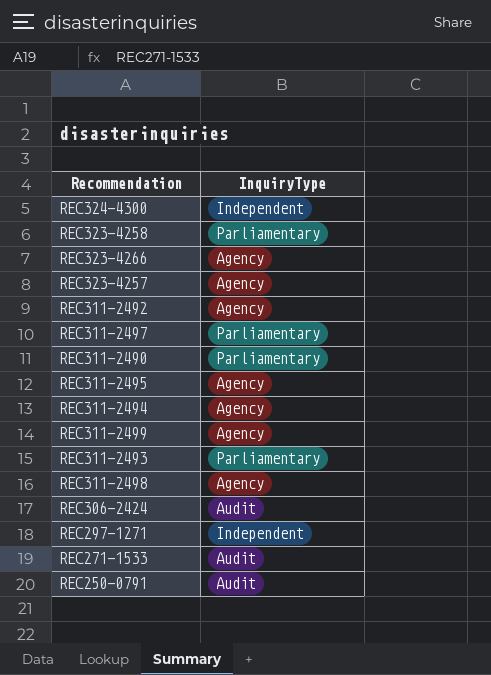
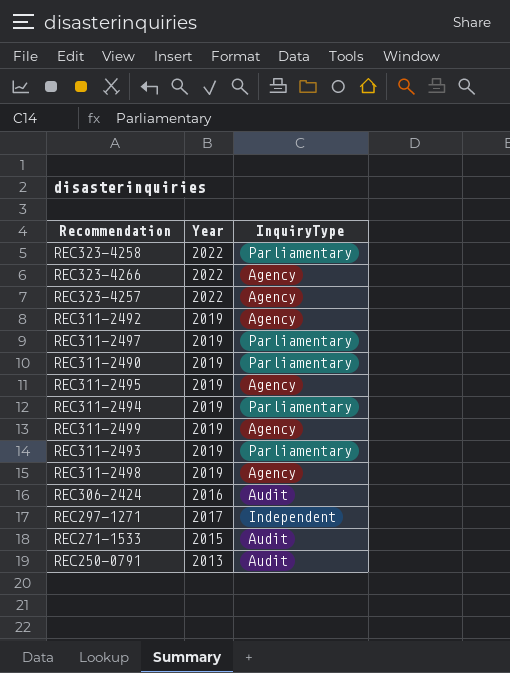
column Year | position: none -> 2
row REC324-4300: Independent -> none
REC311-2494 | InquiryType: Agency -> Parliamentary

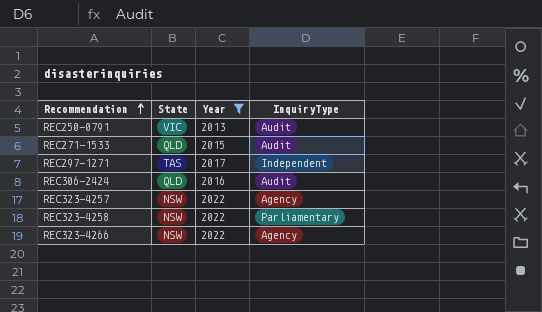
filter: none -> Year != 2019
row order: none -> Recommendation ascending
column State | position: none -> 2

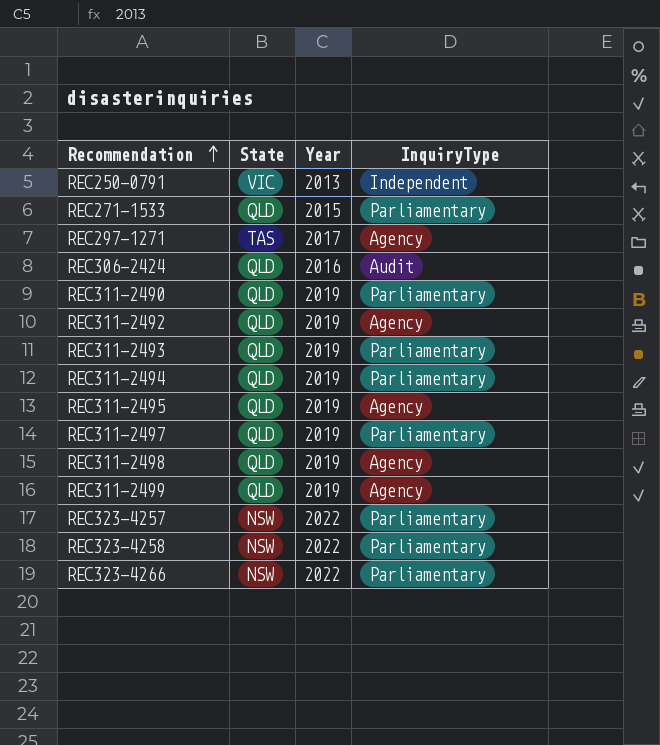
filter: Year != 2019 -> none
REC250-0791 | InquiryType: Audit -> Independent
REC271-1533 | InquiryType: Audit -> Parliamentary
REC297-1271 | InquiryType: Independent -> Agency
REC323-4257 | InquiryType: Agency -> Parliamentary
REC323-4266 | InquiryType: Agency -> Parliamentary

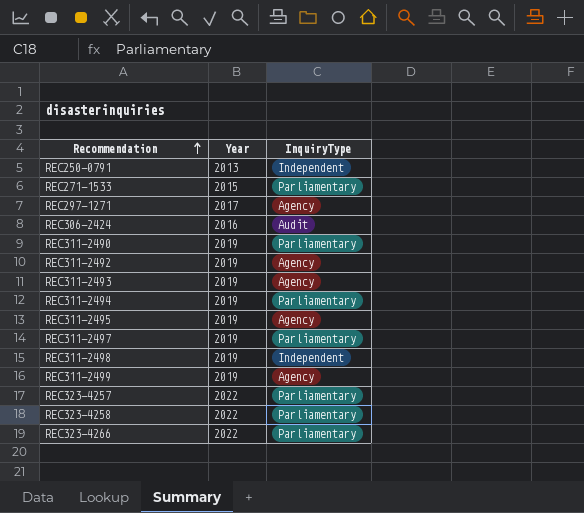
column State | position: 2 -> none
REC311-2493 | InquiryType: Parliamentary -> Agency
REC311-2498 | InquiryType: Agency -> Independent

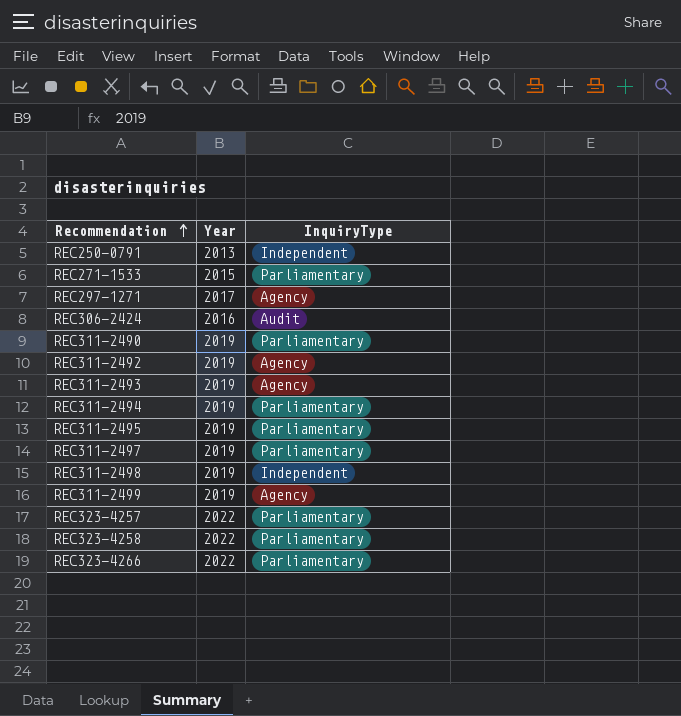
REC311-2495 | InquiryType: Agency -> Parliamentary

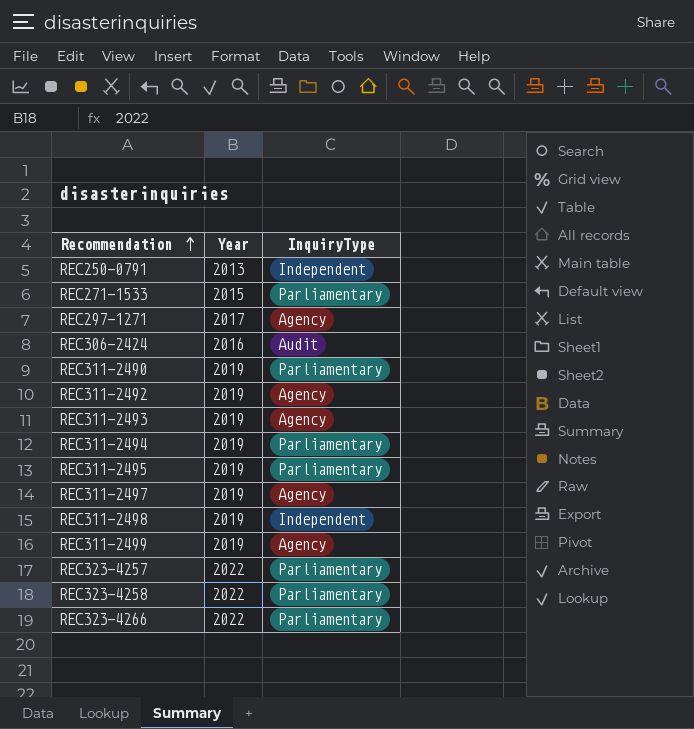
REC311-2497 | InquiryType: Parliamentary -> Agency

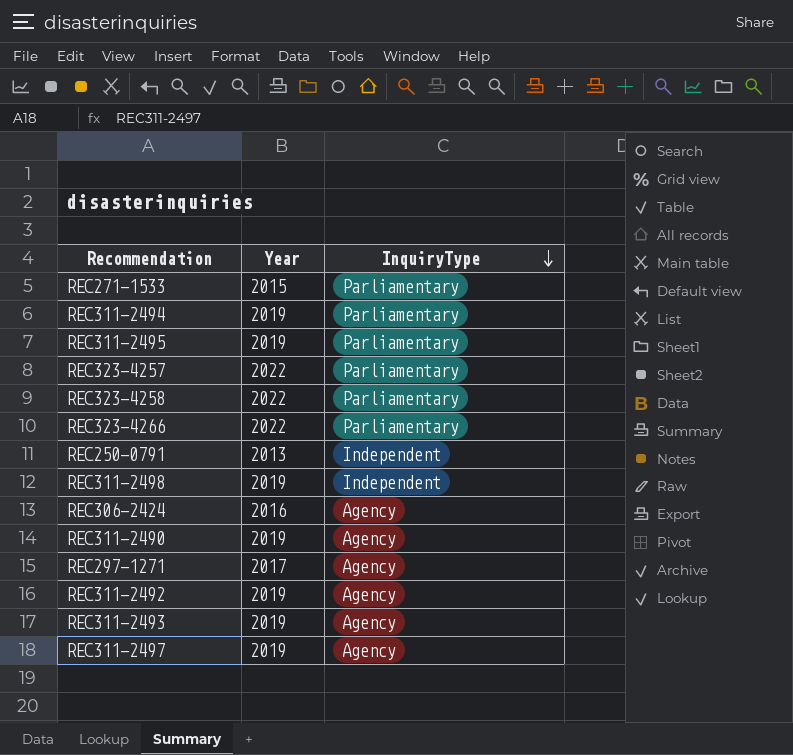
row order: Recommendation ascending -> InquiryType descending
row REC311-2499: 2019 | Agency -> none
REC306-2424 | InquiryType: Audit -> Agency
REC311-2490 | InquiryType: Parliamentary -> Agency

